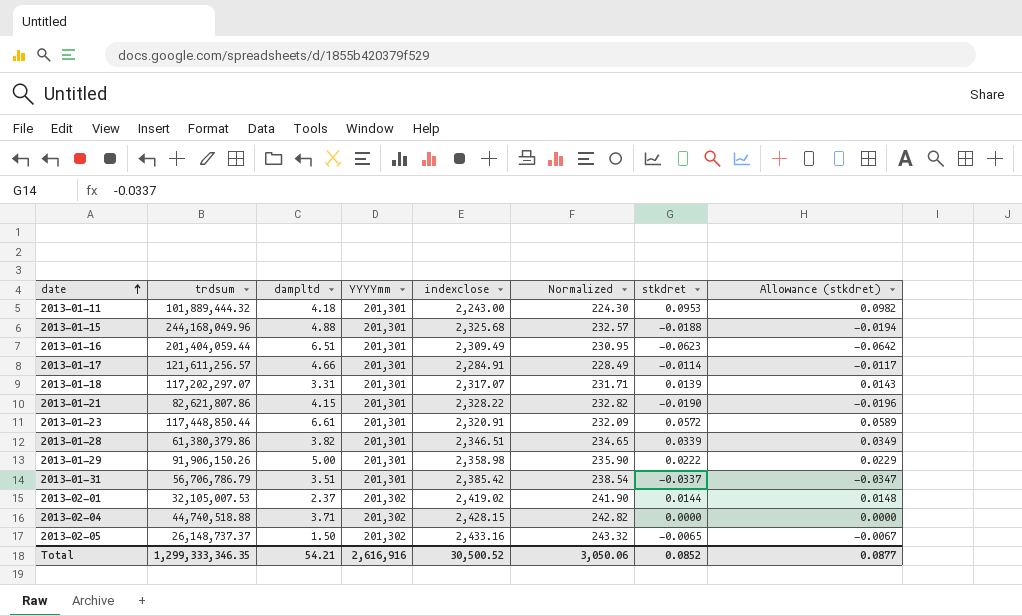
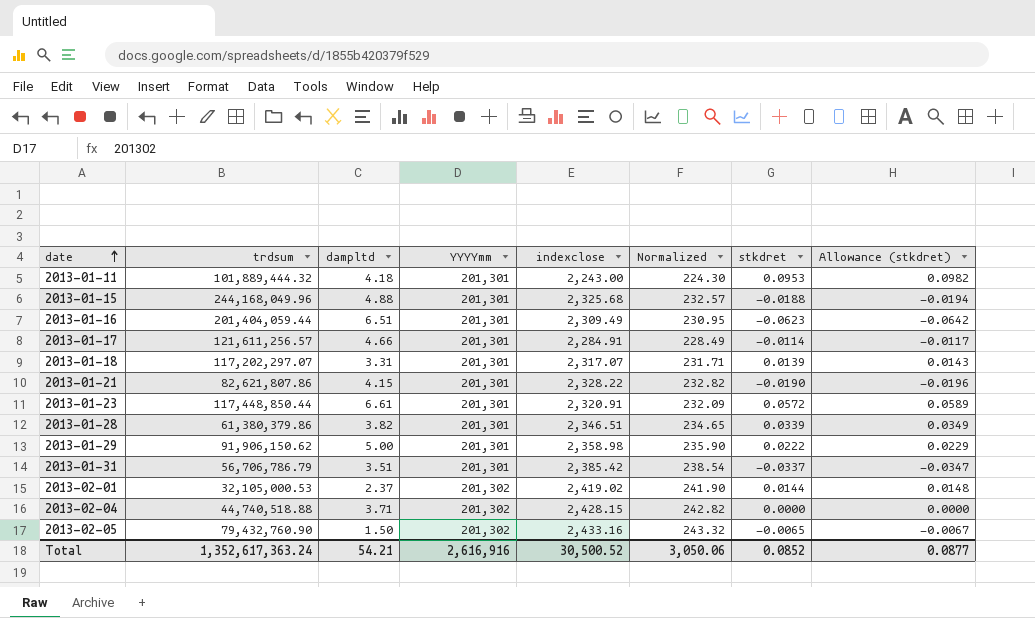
2013-01-29 | trdsum: 91,906,150.26 -> 91,906,150.62
2013-02-01 | trdsum: 32,105,007.53 -> 32,105,000.53
2013-02-05 | trdsum: 26,148,737.37 -> 79,432,760.90
Total | trdsum: 1,299,333,346.35 -> 1,352,617,363.24

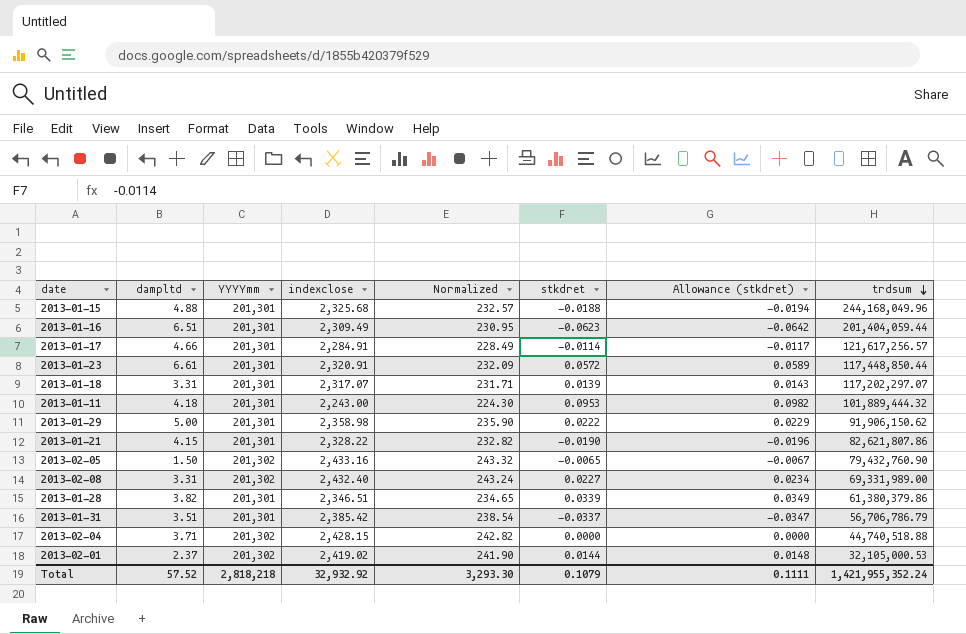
row order: date ascending -> trdsum descending
column trdsum | position: 2 -> 8
2013-01-17 | trdsum: 121,611,256.57 -> 121,617,256.57
row 2013-02-08: none -> 3.31 | 201,302 | 2,432.40 | 243.24 | 0.0227 | 0.0234 | 69,331,989.00
Total | dampltd: 54.21 -> 57.52
Total | YYYYmm: 2,616,916 -> 2,818,218
Total | indexclose: 30,500.52 -> 32,932.92
Total | Normalized: 3,050.06 -> 3,293.30
Total | stkdret: 0.0852 -> 0.1079
Total | Allowance (stkdret): 0.0877 -> 0.1111
Total | trdsum: 1,352,617,363.24 -> 1,421,955,352.24

